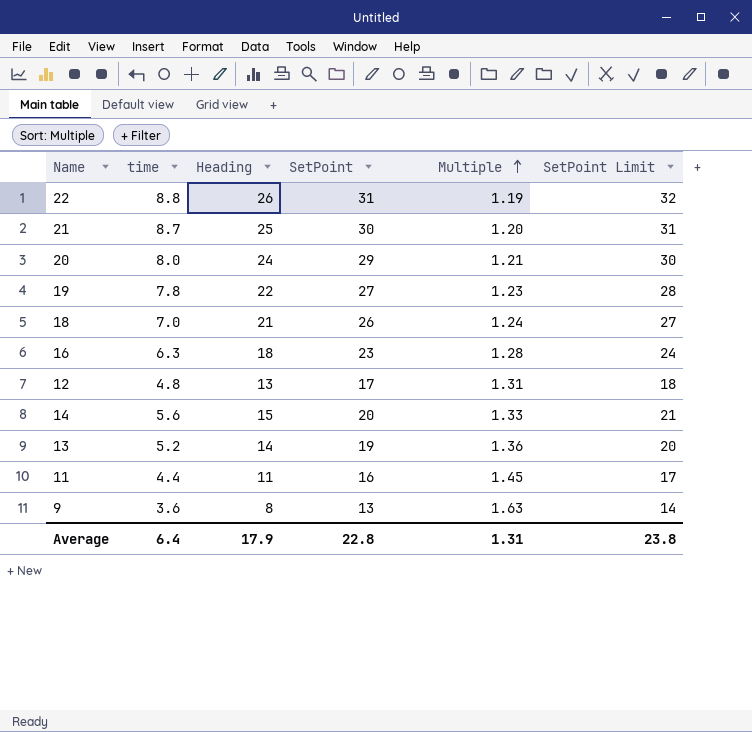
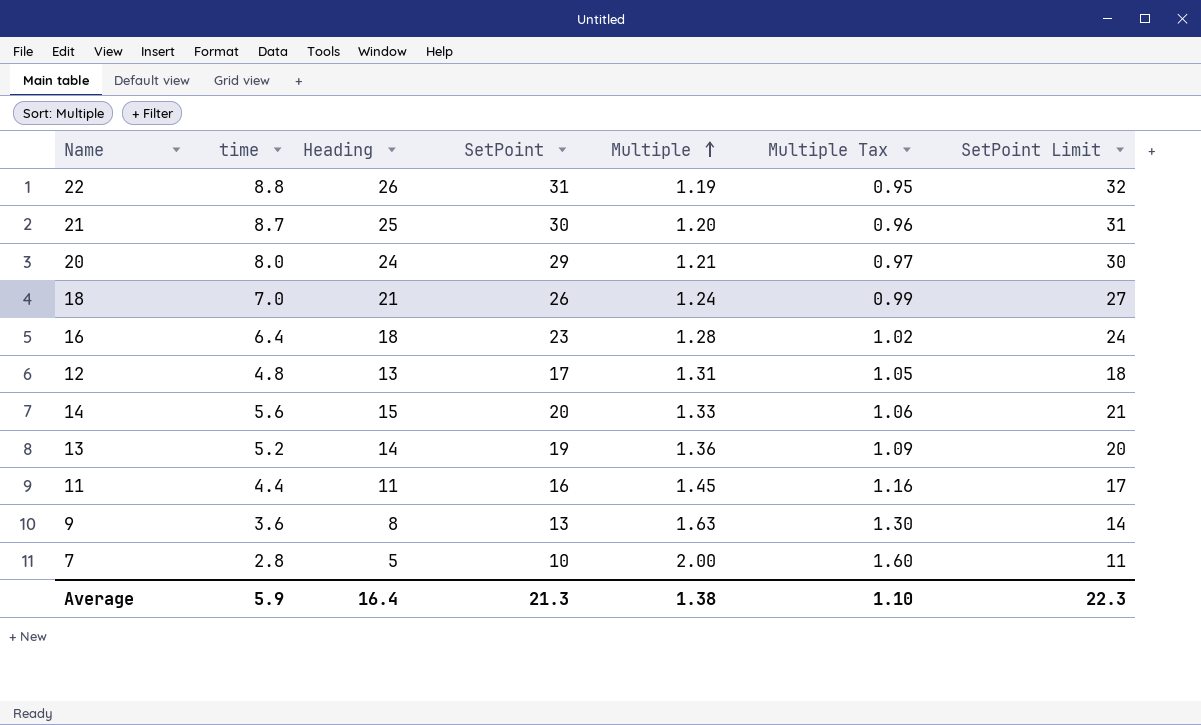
column Multiple Tax | formula: none -> [Multiple] * 0.8
row 19: 7.8 | 22 | 27 | 1.23 | 28 -> none
16 | time: 6.3 -> 6.4
row 7: none -> 2.8 | 5 | 10 | 2.00 | 1.60 | 11
Average | time: 6.4 -> 5.9
Average | Heading: 17.9 -> 16.4
Average | SetPoint: 22.8 -> 21.3
Average | Multiple: 1.31 -> 1.38
Average | SetPoint Limit: 23.8 -> 22.3

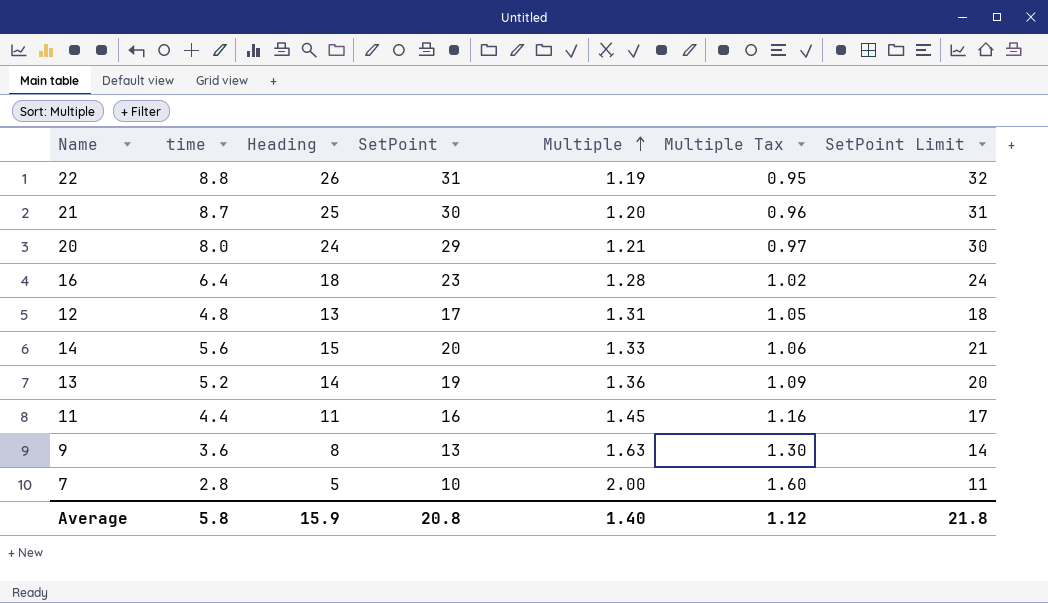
row 18: 7.0 | 21 | 26 | 1.24 | 0.99 | 27 -> none
Average | time: 5.9 -> 5.8
Average | Heading: 16.4 -> 15.9
Average | SetPoint: 21.3 -> 20.8
Average | Multiple: 1.38 -> 1.40
Average | Multiple Tax: 1.10 -> 1.12
Average | SetPoint Limit: 22.3 -> 21.8

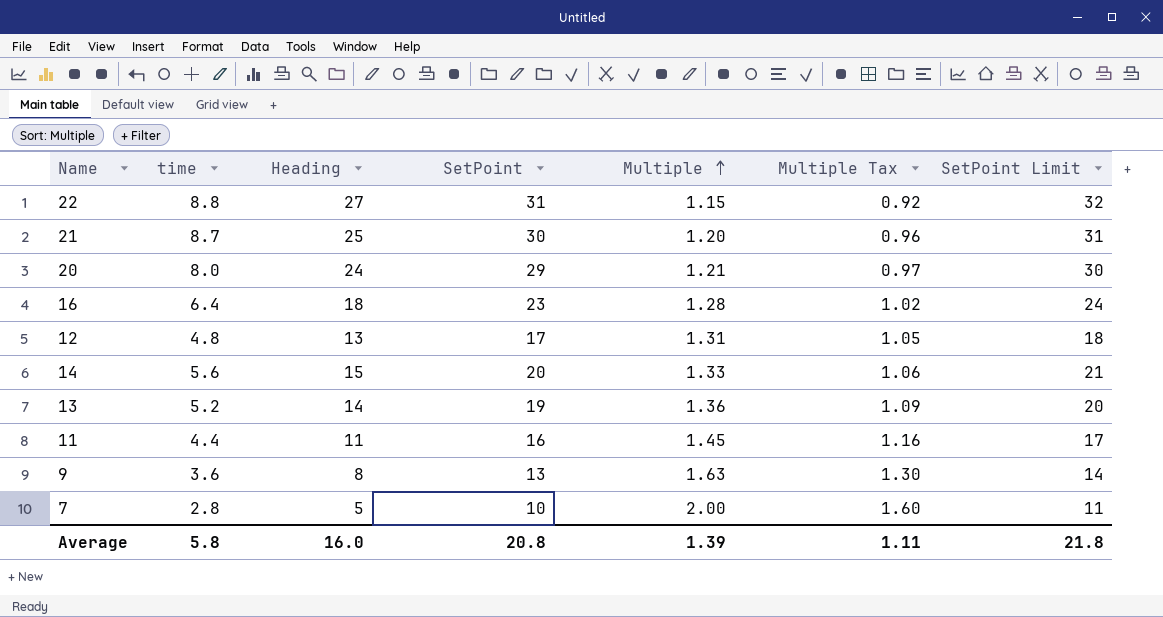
22 | Heading: 26 -> 27
22 | Multiple: 1.19 -> 1.15
22 | Multiple Tax: 0.95 -> 0.92
Average | Heading: 15.9 -> 16.0
Average | Multiple: 1.40 -> 1.39
Average | Multiple Tax: 1.12 -> 1.11

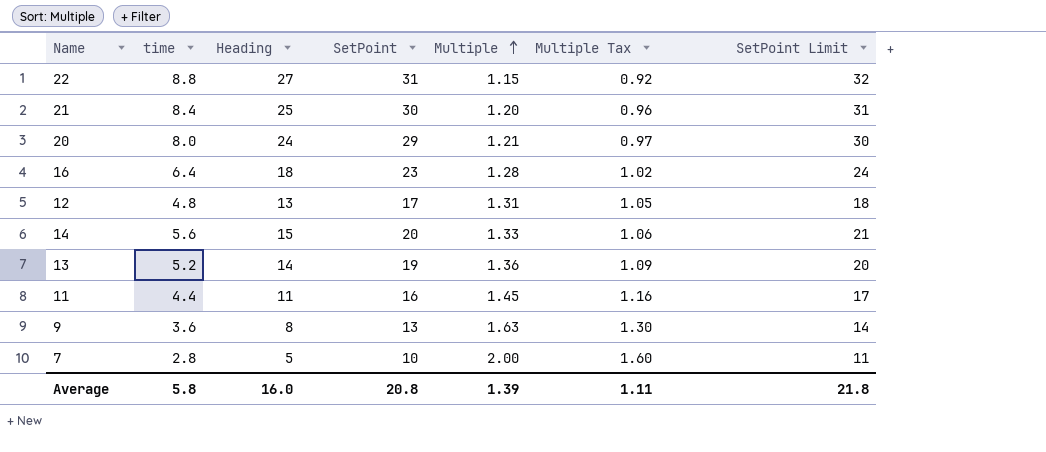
21 | time: 8.7 -> 8.4

